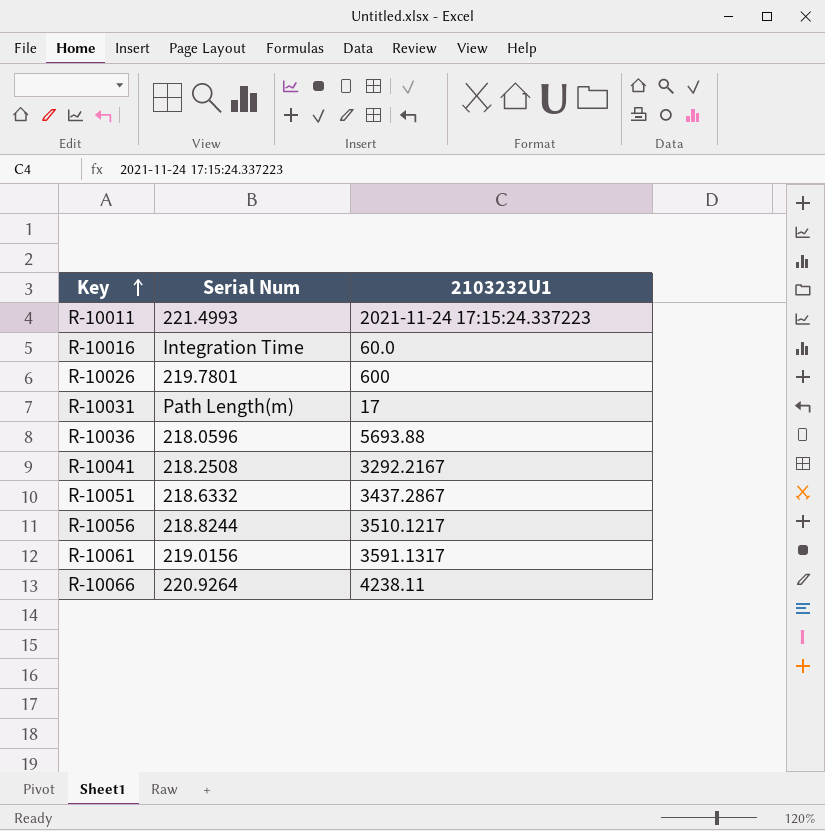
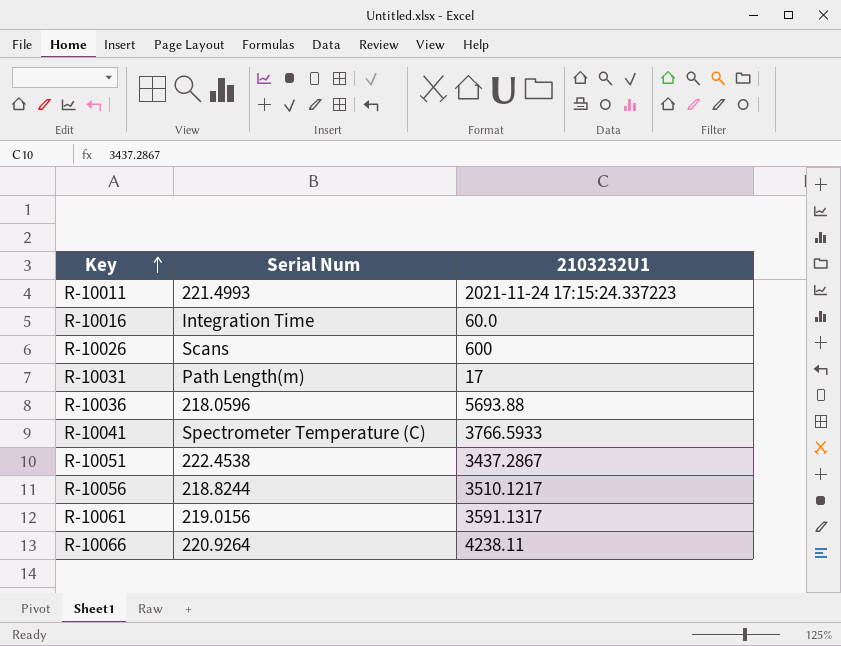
R-10026 | Serial Num: 219.7801 -> Scans
R-10041 | Serial Num: 218.2508 -> Spectrometer Temperature (C)
R-10041 | 2103232U1: 3292.2167 -> 3766.5933
R-10051 | Serial Num: 218.6332 -> 222.4538

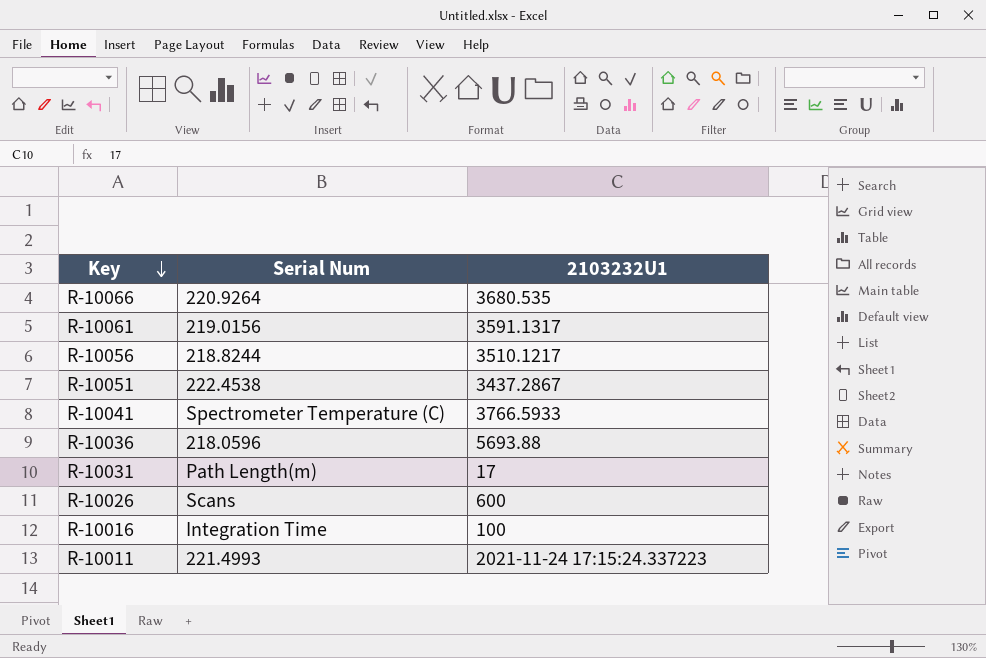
row order: Key ascending -> Key descending
R-10066 | 2103232U1: 4238.11 -> 3680.535
R-10016 | 2103232U1: 60.0 -> 100

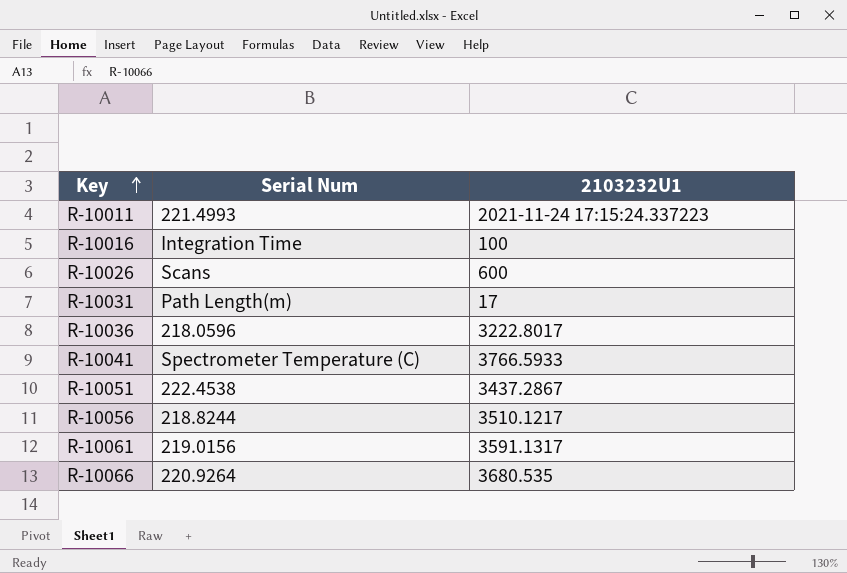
row order: Key descending -> Key ascending
R-10036 | 2103232U1: 5693.88 -> 3222.8017

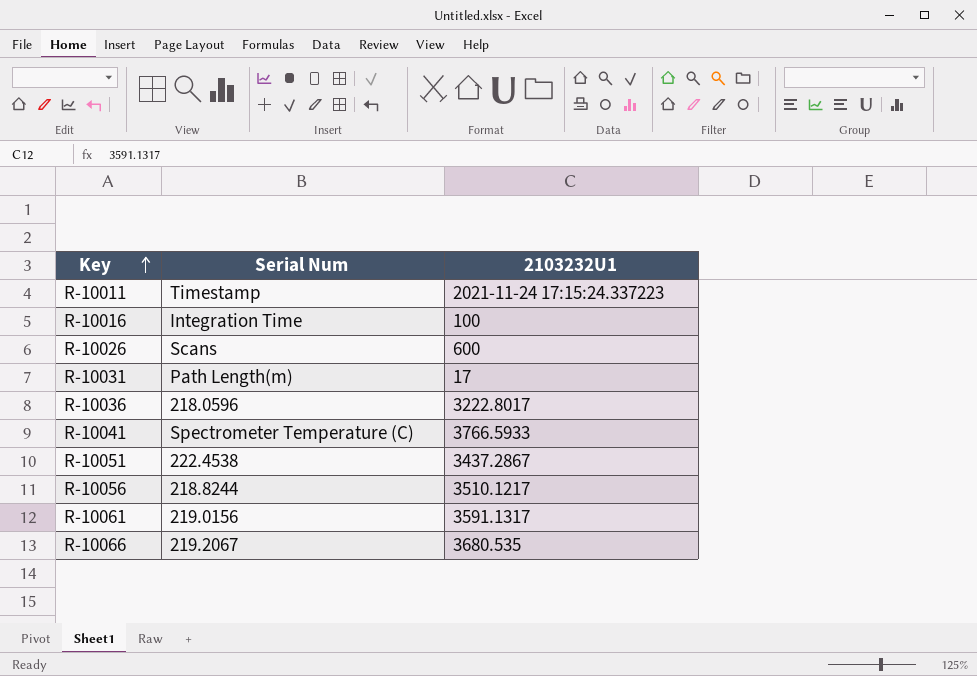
R-10011 | Serial Num: 221.4993 -> Timestamp
R-10066 | Serial Num: 220.9264 -> 219.2067

